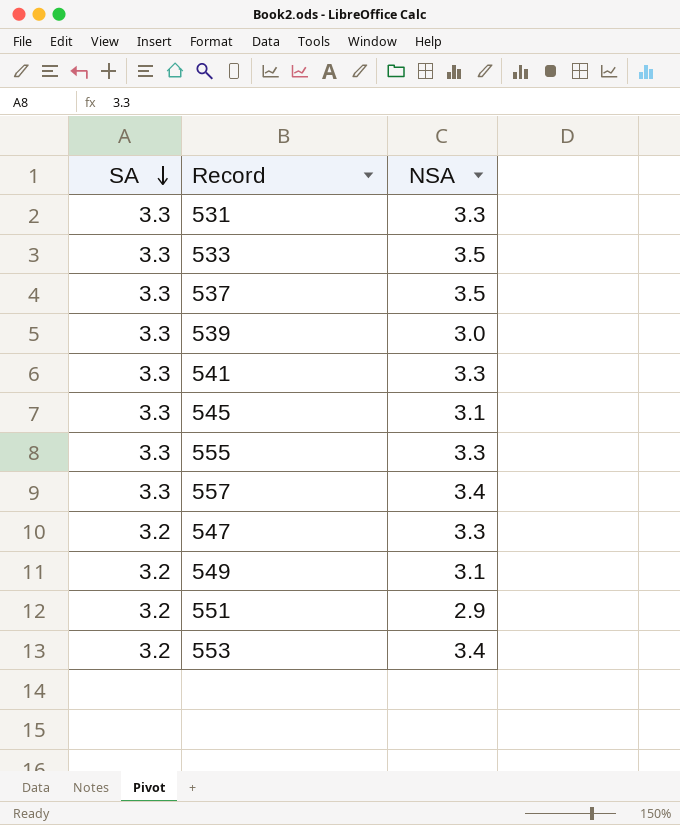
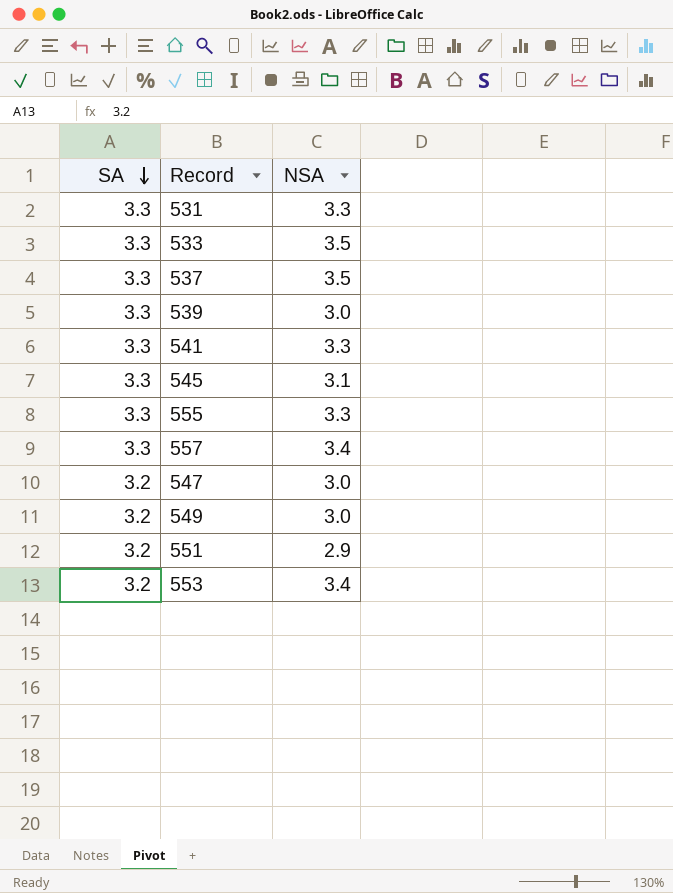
547 | NSA: 3.3 -> 3.0
549 | NSA: 3.1 -> 3.0

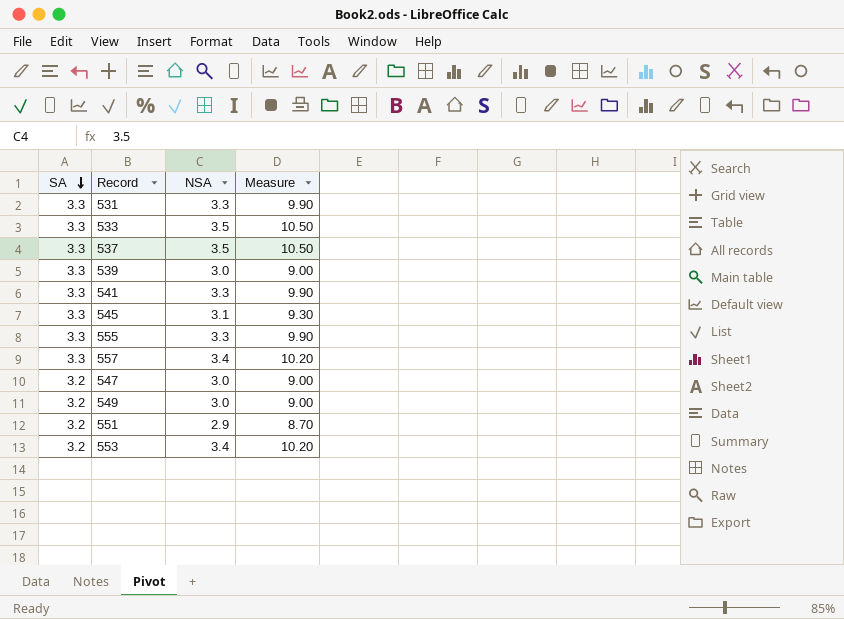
column Measure | formula: none -> [NSA] * 3

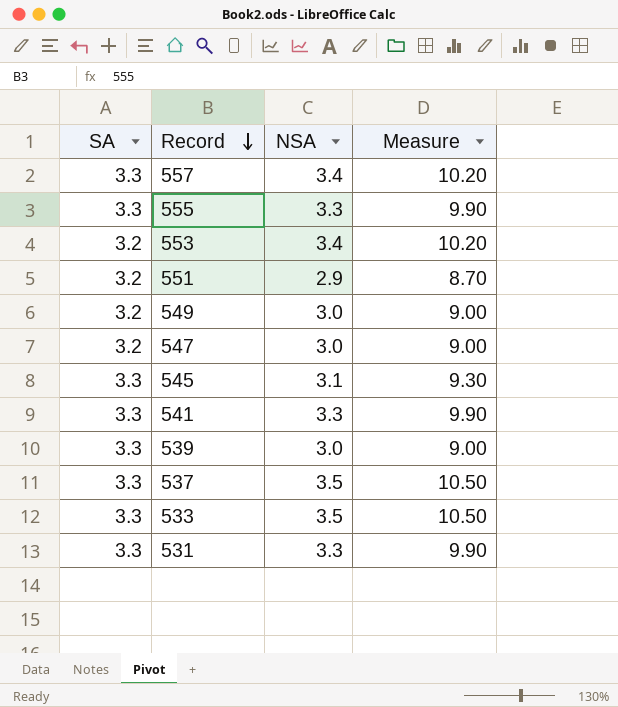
row order: SA descending -> Record descending

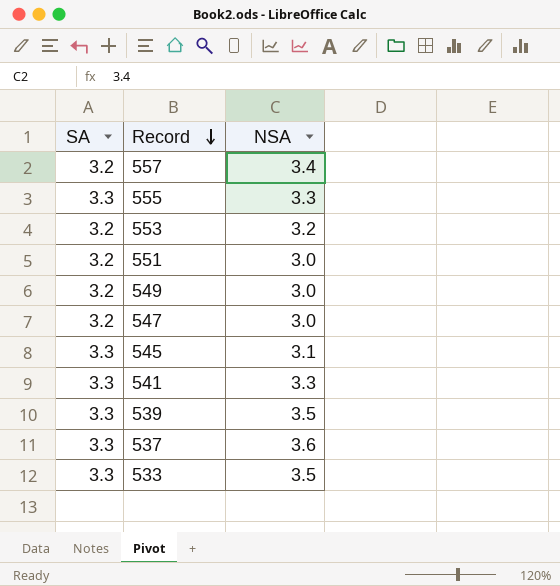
column Measure | formula: [NSA] * 3 -> none
row 531: 3.3 | 3.3 | 9.90 -> none
557 | SA: 3.3 -> 3.2
553 | NSA: 3.4 -> 3.2
551 | NSA: 2.9 -> 3.0
539 | NSA: 3.0 -> 3.5
537 | NSA: 3.5 -> 3.6

